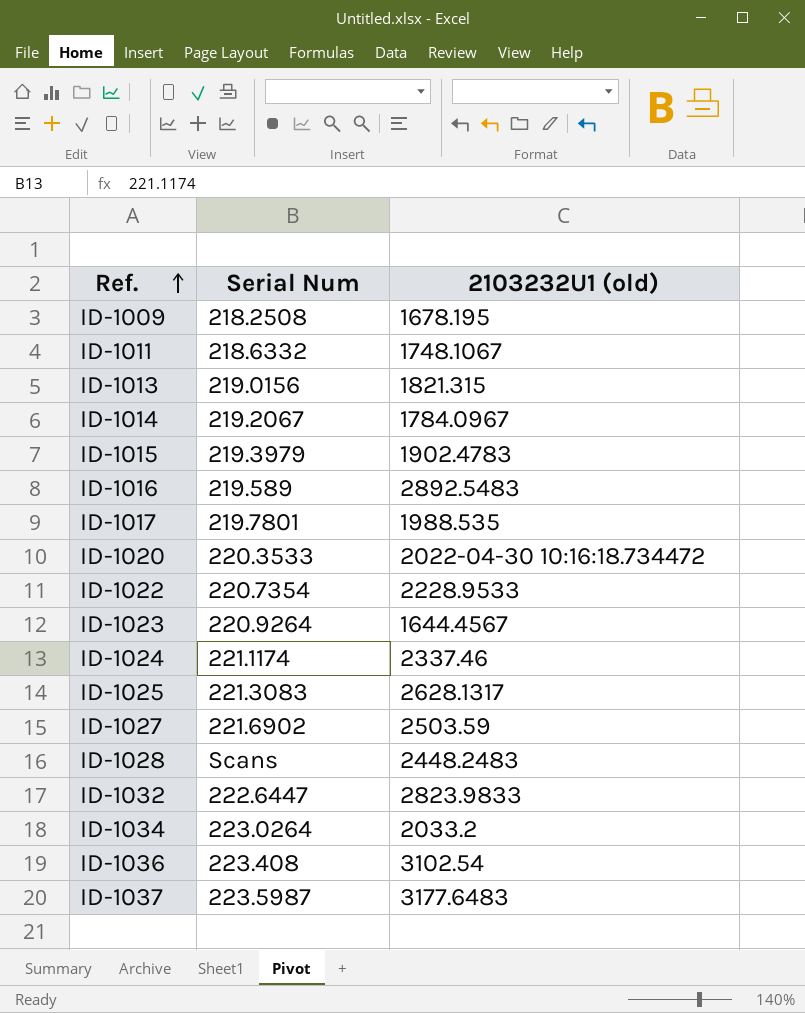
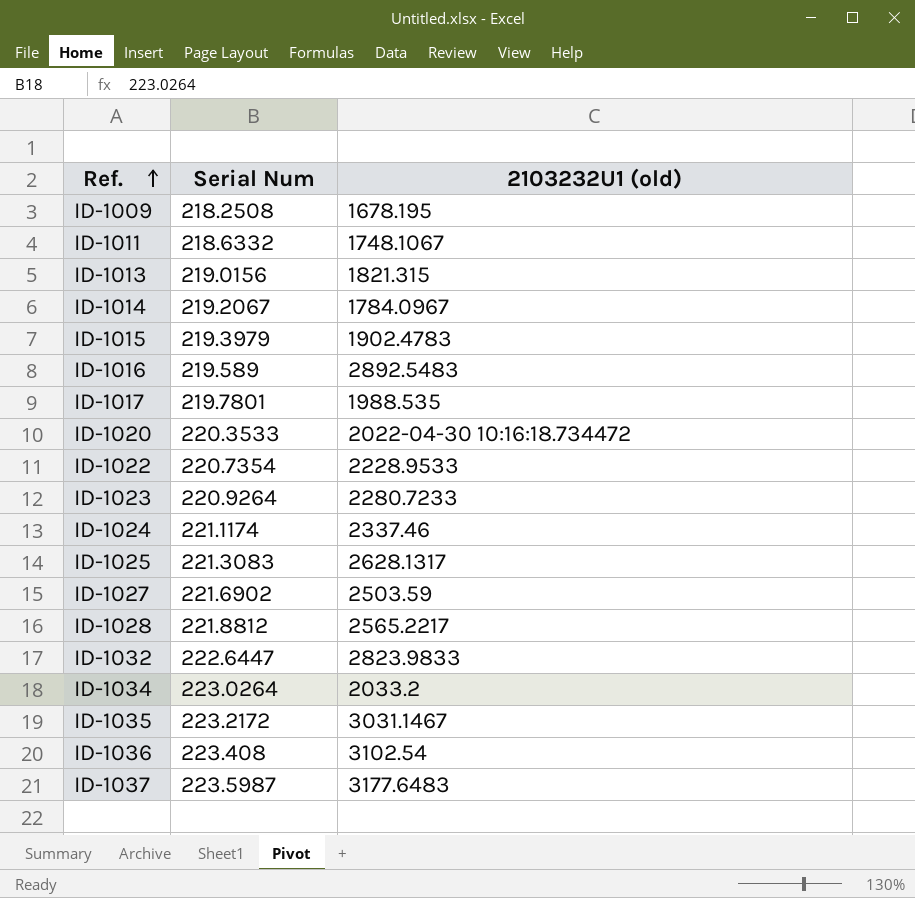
ID-1023 | 2103232U1 (old): 1644.4567 -> 2280.7233
ID-1028 | Serial Num: Scans -> 221.8812
ID-1028 | 2103232U1 (old): 2448.2483 -> 2565.2217
row ID-1035: none -> 223.2172 | 3031.1467

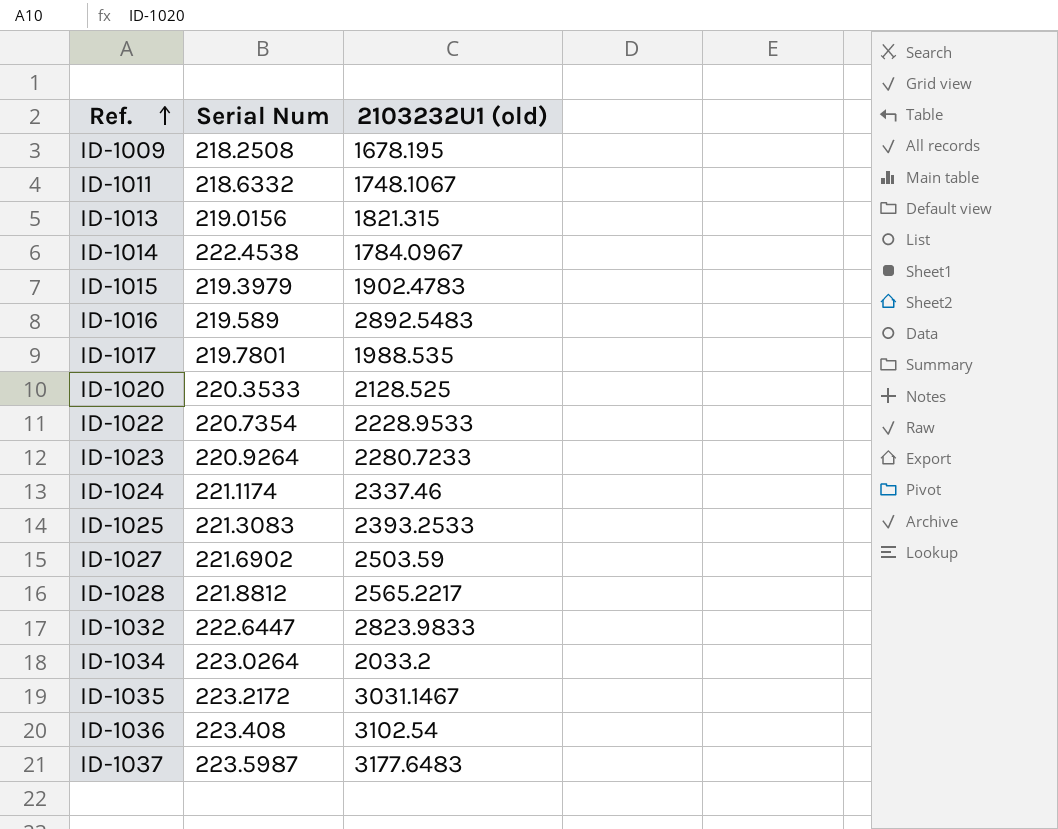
ID-1014 | Serial Num: 219.2067 -> 222.4538
ID-1020 | 2103232U1 (old): 2022-04-30 10:16:18.734472 -> 2128.525
ID-1025 | 2103232U1 (old): 2628.1317 -> 2393.2533

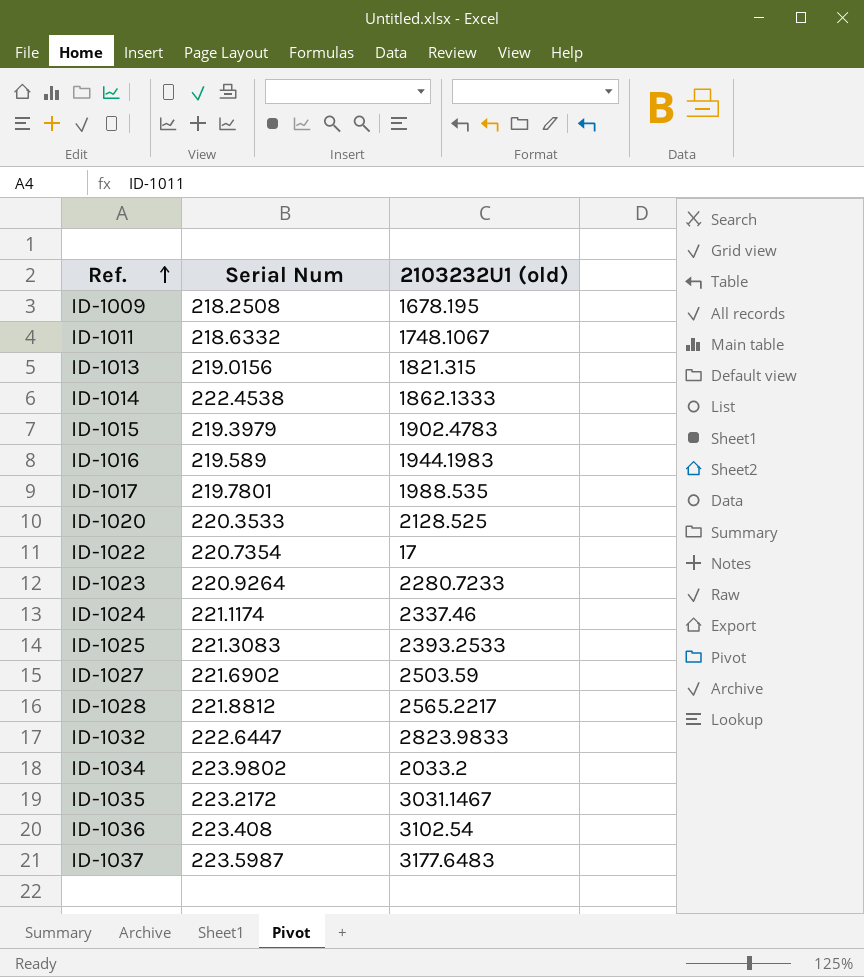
ID-1014 | 2103232U1 (old): 1784.0967 -> 1862.1333
ID-1016 | 2103232U1 (old): 2892.5483 -> 1944.1983
ID-1022 | 2103232U1 (old): 2228.9533 -> 17
ID-1034 | Serial Num: 223.0264 -> 223.9802

